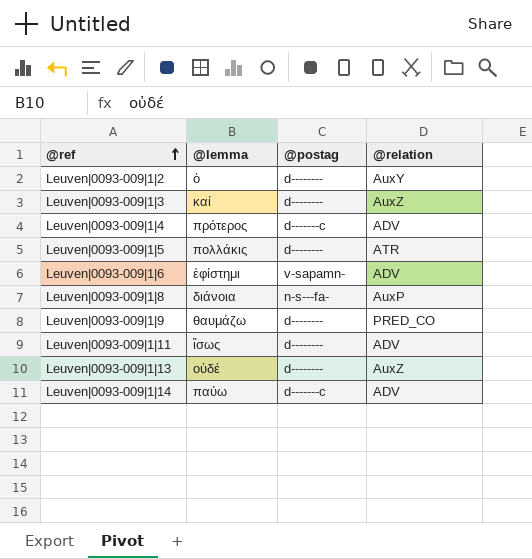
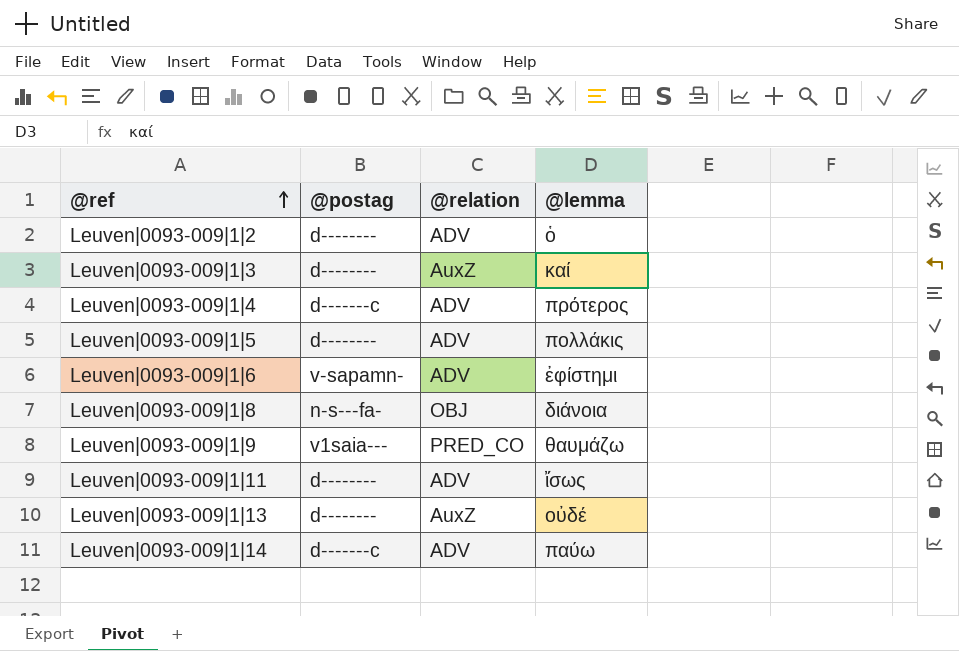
column @lemma | position: 2 -> 4
Leuven|0093-009|1|2 | @relation: AuxY -> ADV
Leuven|0093-009|1|5 | @relation: ATR -> ADV
Leuven|0093-009|1|8 | @relation: AuxP -> OBJ
Leuven|0093-009|1|9 | @postag: d-------- -> v1saia---

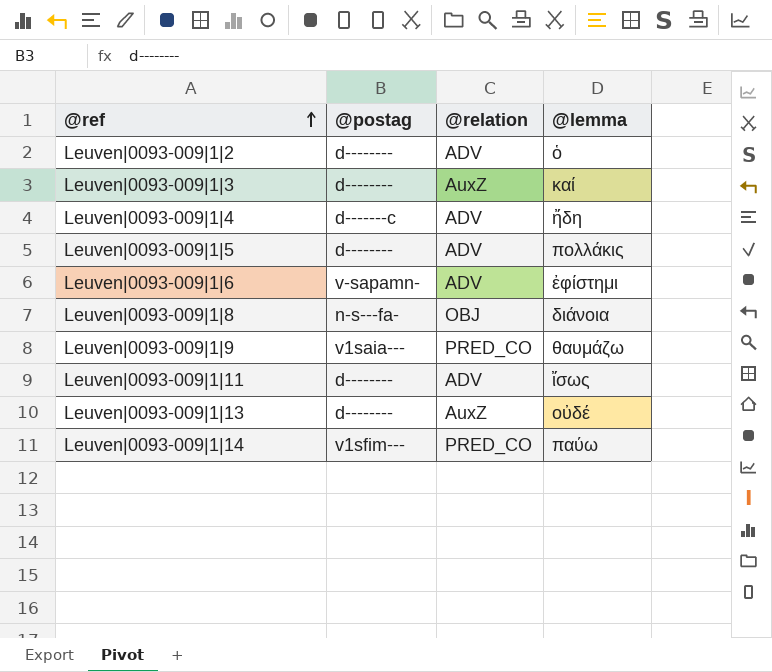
Leuven|0093-009|1|4 | @lemma: πρότερος -> ἤδη
Leuven|0093-009|1|14 | @postag: d-------c -> v1sfim---
Leuven|0093-009|1|14 | @relation: ADV -> PRED_CO

